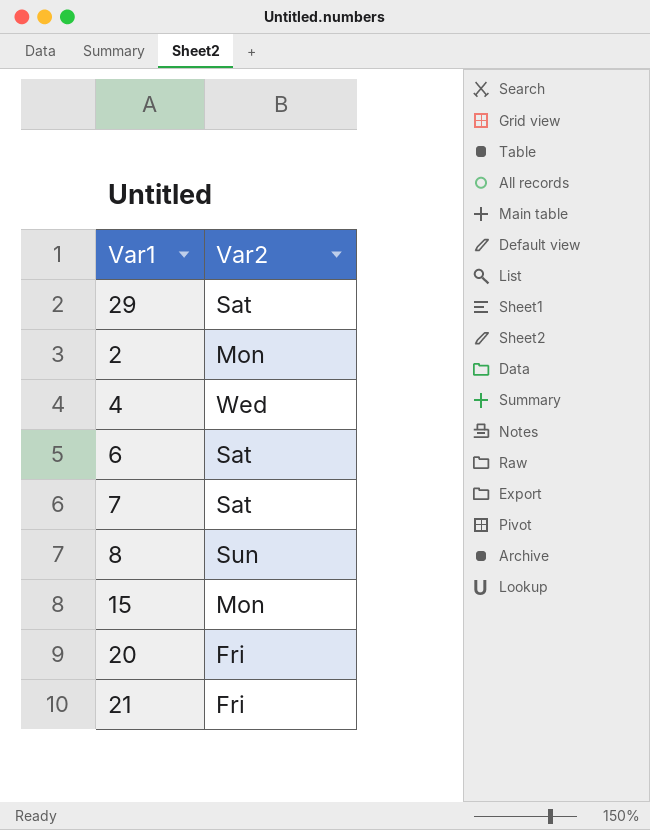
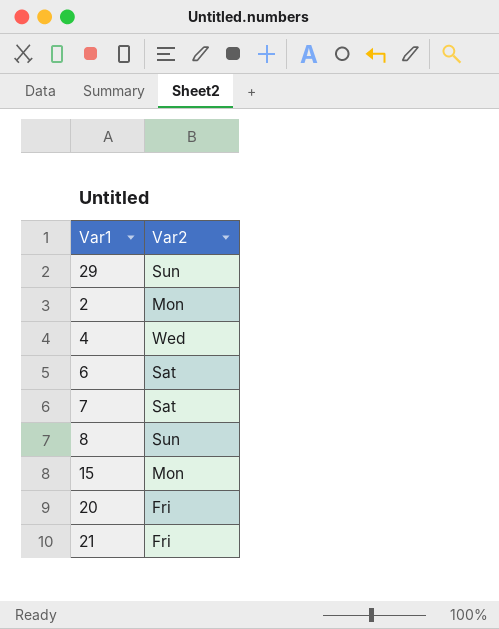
29 | Var2: Sat -> Sun

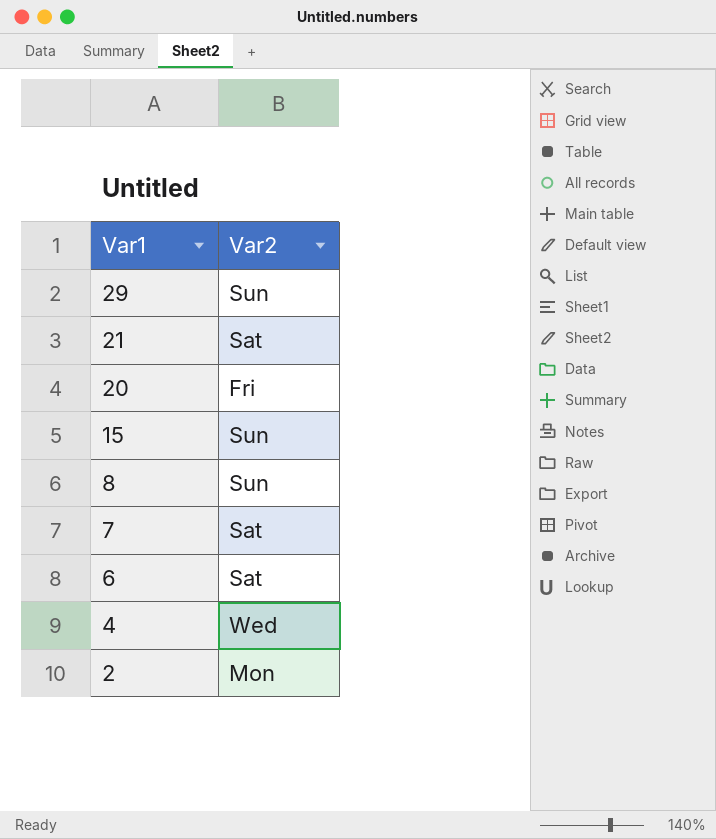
row order: none -> Var1 descending
21 | Var2: Fri -> Sat
15 | Var2: Mon -> Sun

